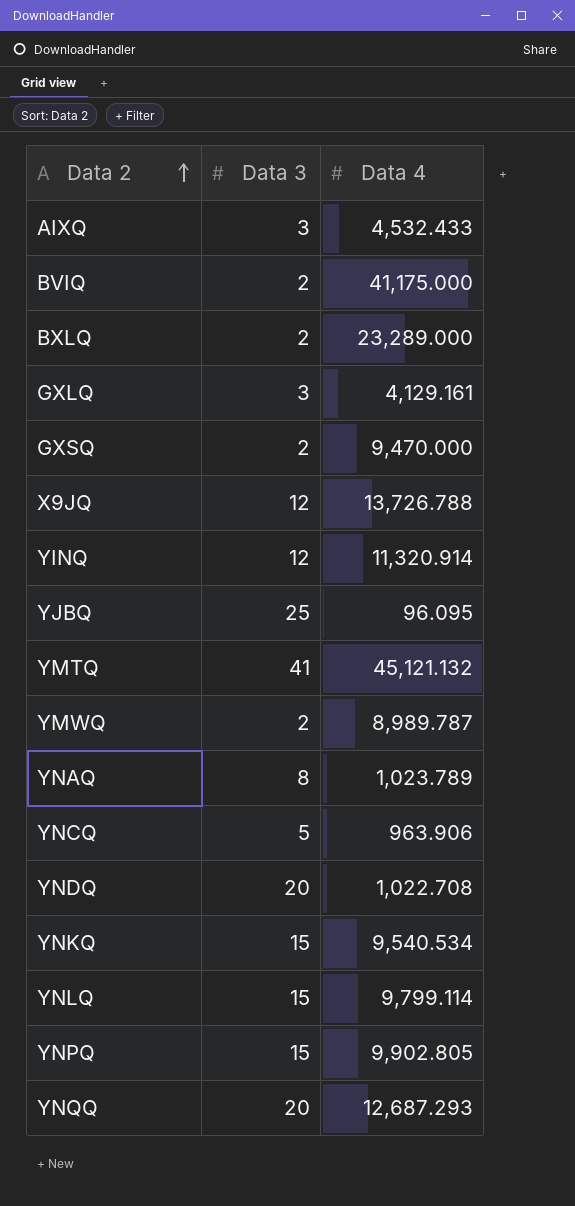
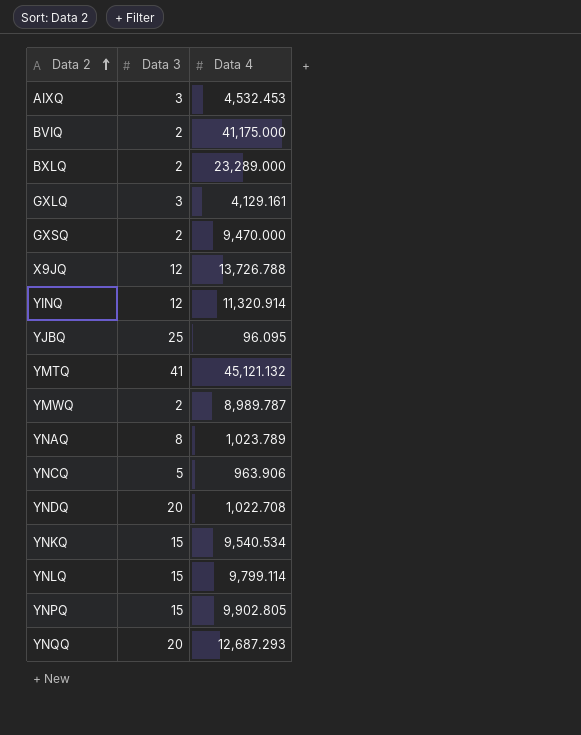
AIXQ | Data 4: 4,532.433 -> 4,532.453

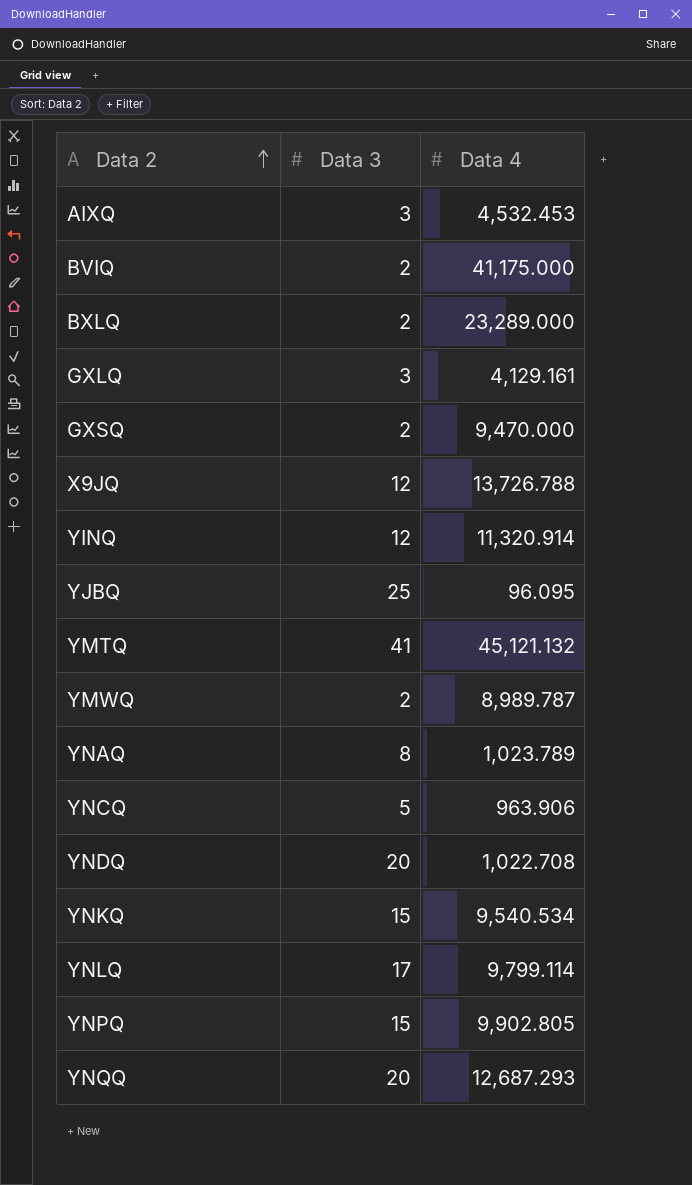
YNLQ | Data 3: 15 -> 17

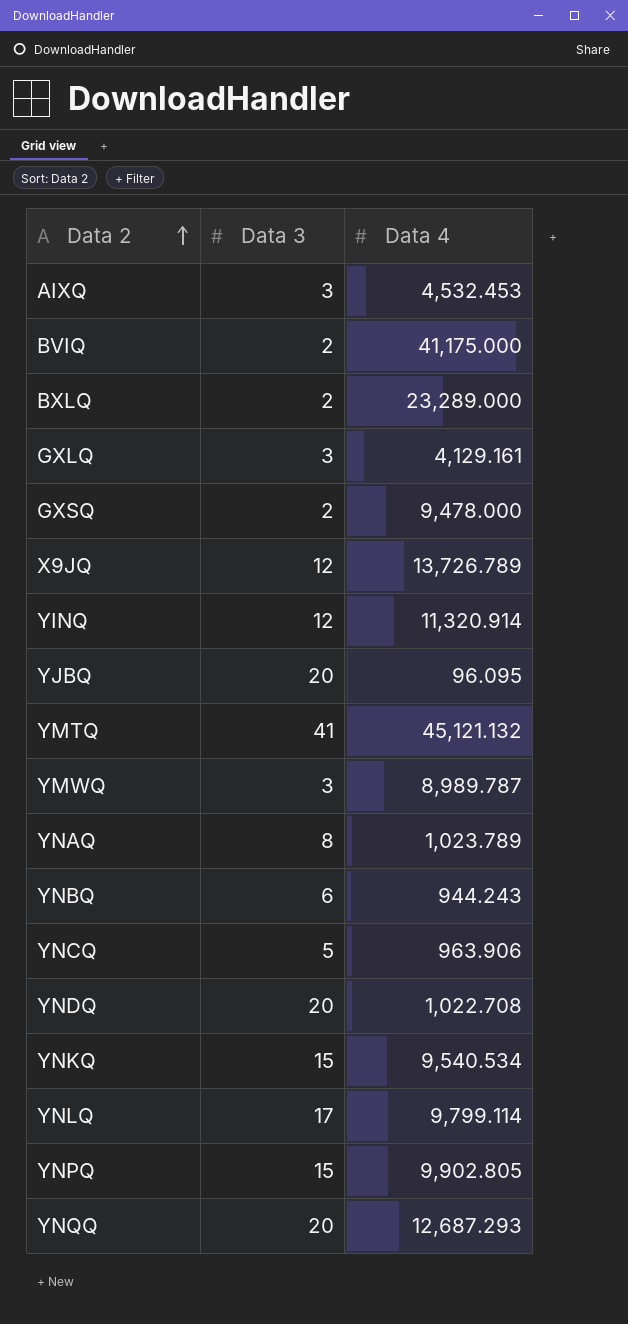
GXSQ | Data 4: 9,470.000 -> 9,478.000
X9JQ | Data 4: 13,726.788 -> 13,726.789
YJBQ | Data 3: 25 -> 20
YMWQ | Data 3: 2 -> 3
row YNBQ: none -> 6 | 944.243

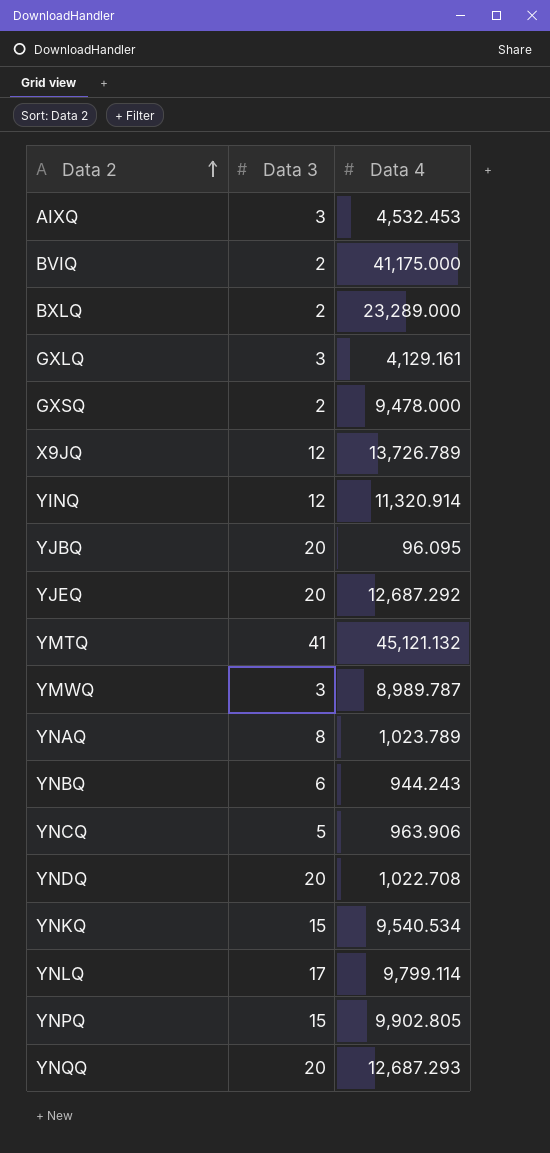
row YJEQ: none -> 20 | 12,687.292

